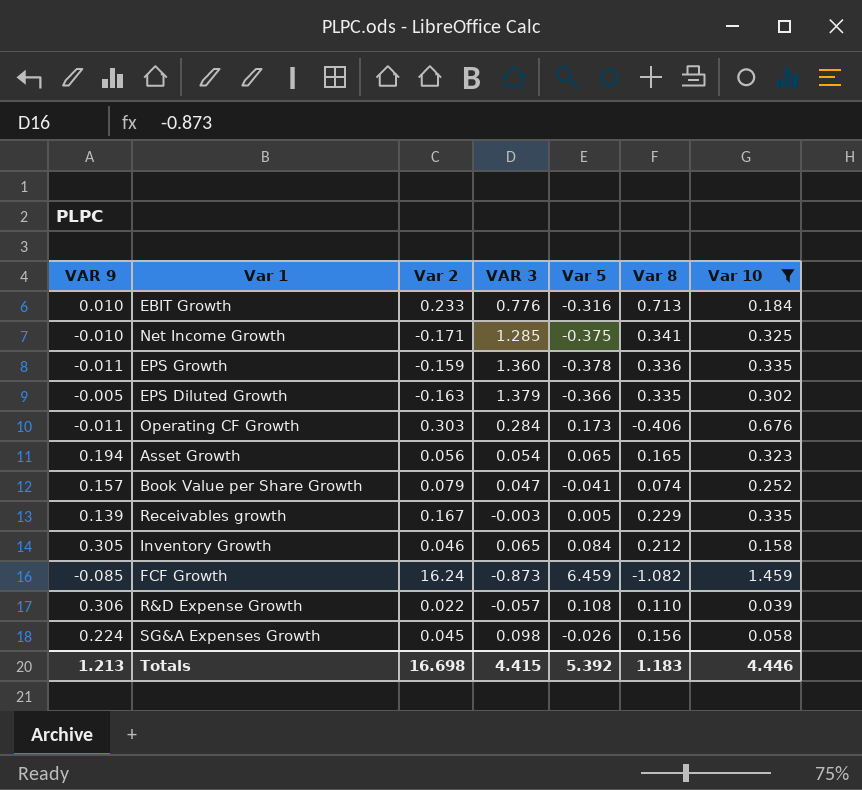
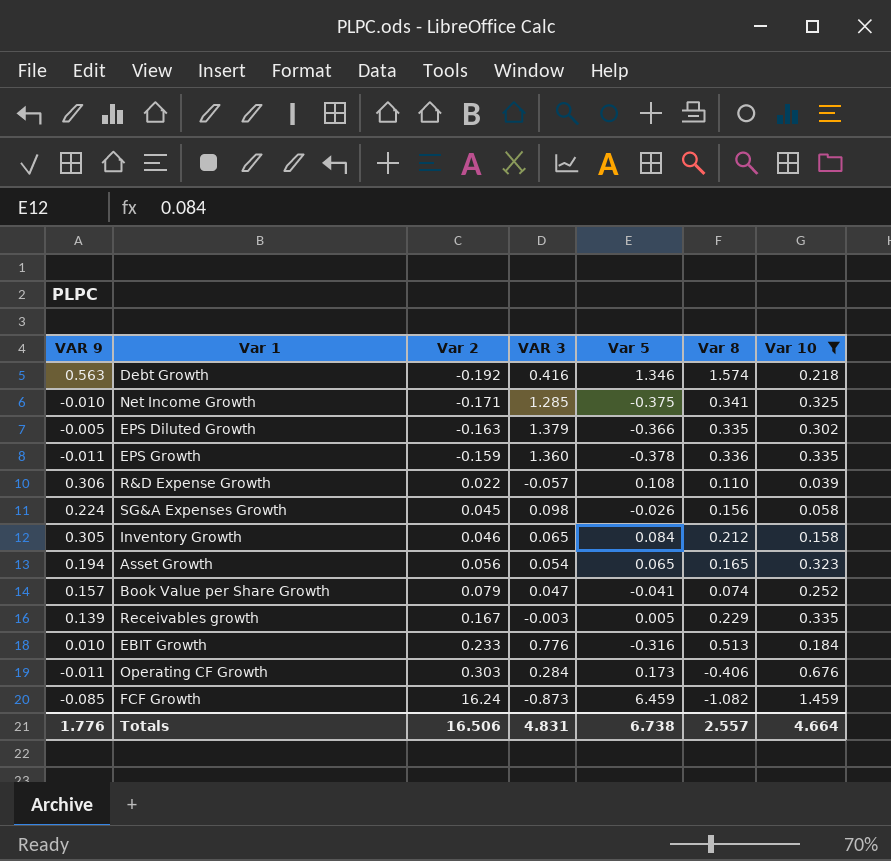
row order: none -> Var 2 ascending
row Debt Growth: none -> 0.563 | -0.192 | 0.416 | 1.346 | 1.574 | 0.218
EBIT Growth | Var 8: 0.713 -> 0.513
Totals | VAR 9: 1.213 -> 1.776
Totals | Var 2: 16.698 -> 16.506
Totals | VAR 3: 4.415 -> 4.831
Totals | Var 5: 5.392 -> 6.738
Totals | Var 8: 1.183 -> 2.557
Totals | Var 10: 4.446 -> 4.664

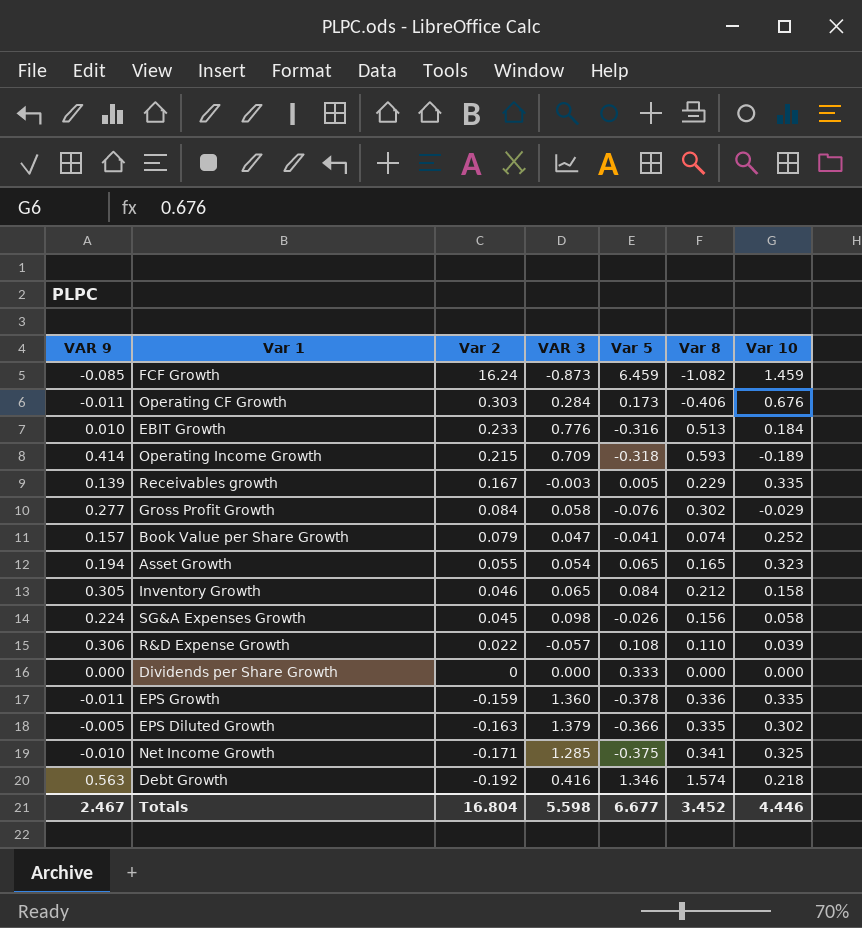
filter: Var 10 >= 0.039 -> none
row order: Var 2 ascending -> Var 2 descending
Asset Growth | Var 2: 0.056 -> 0.055
Totals | VAR 9: 1.776 -> 2.467
Totals | Var 2: 16.506 -> 16.804
Totals | VAR 3: 4.831 -> 5.598
Totals | Var 5: 6.738 -> 6.677
Totals | Var 8: 2.557 -> 3.452
Totals | Var 10: 4.664 -> 4.446

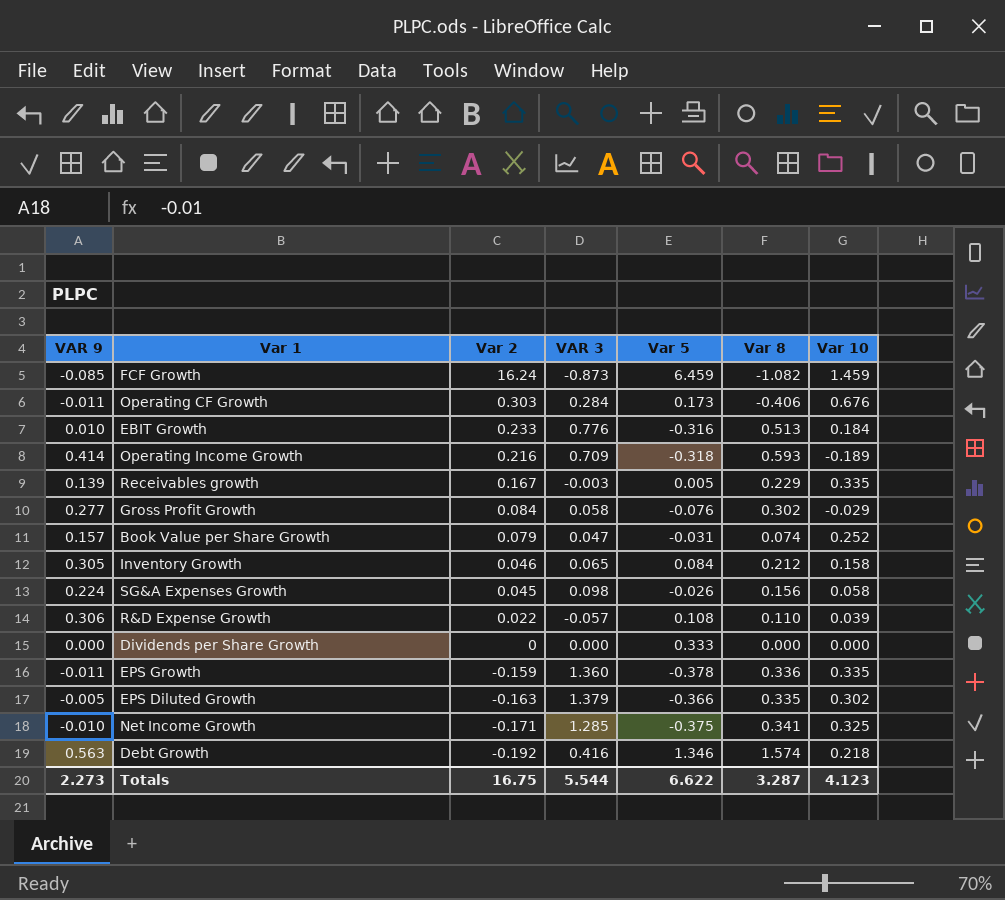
row Asset Growth: 0.194 | 0.055 | 0.054 | 0.065 | 0.165 | 0.323 -> none
Operating Income Growth | Var 2: 0.215 -> 0.216
Book Value per Share Growth | Var 5: -0.041 -> -0.031
Totals | VAR 9: 2.467 -> 2.273
Totals | Var 2: 16.804 -> 16.75
Totals | VAR 3: 5.598 -> 5.544
Totals | Var 5: 6.677 -> 6.622
Totals | Var 8: 3.452 -> 3.287
Totals | Var 10: 4.446 -> 4.123

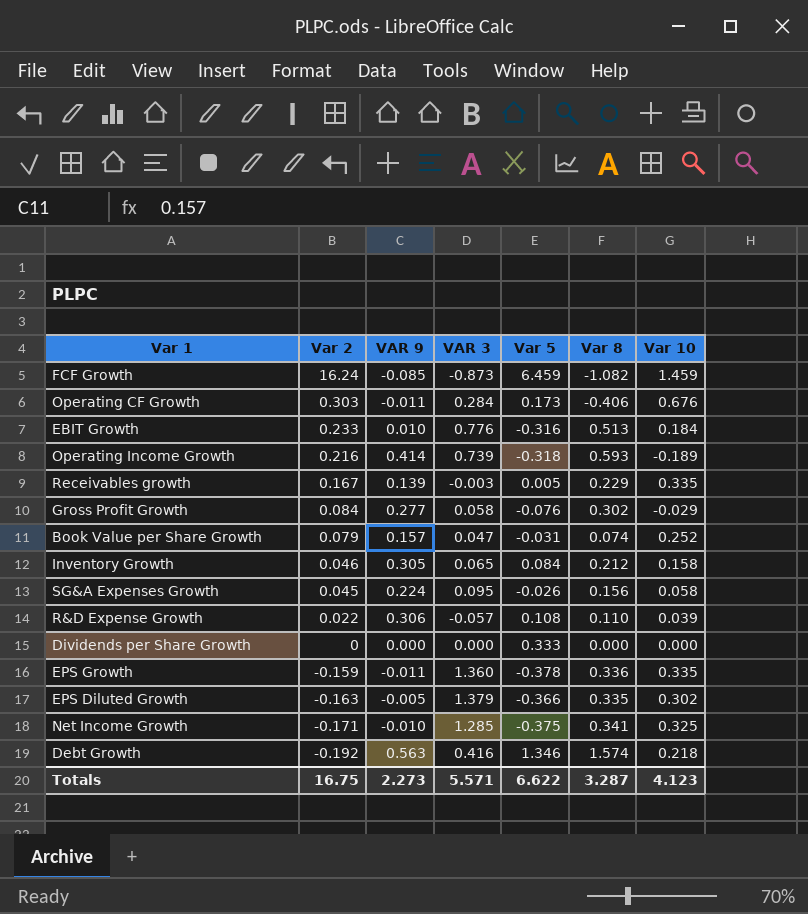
column VAR 9 | position: 1 -> 3
Operating Income Growth | VAR 3: 0.709 -> 0.739
SG&A Expenses Growth | VAR 3: 0.098 -> 0.095
Totals | VAR 3: 5.544 -> 5.571

